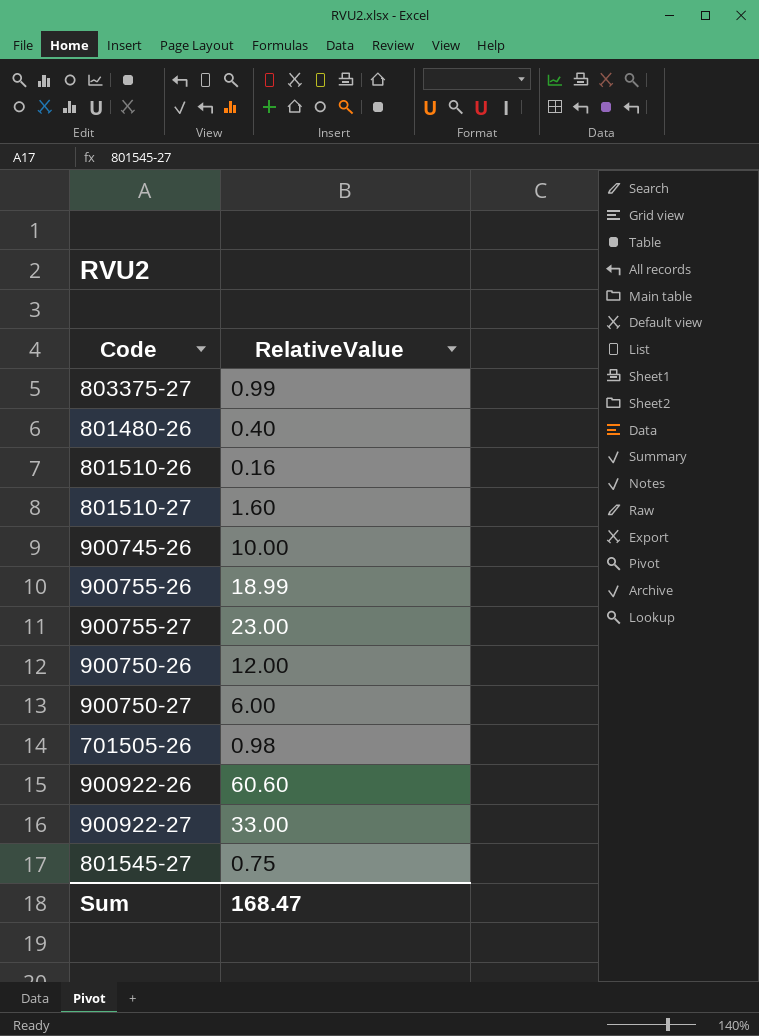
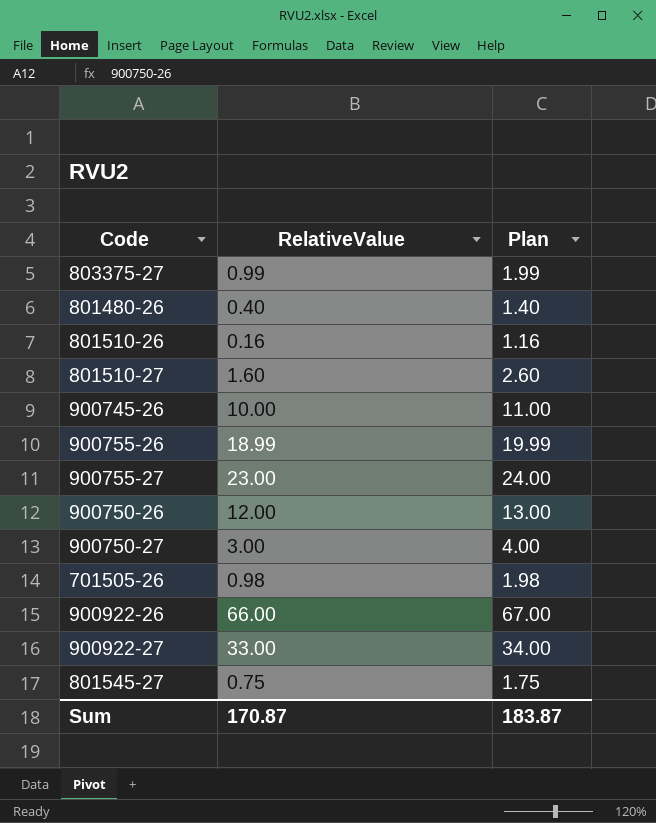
column Plan | formula: none -> [RelativeValue] + 1
900750-27 | RelativeValue: 6.00 -> 3.00
900922-26 | RelativeValue: 60.60 -> 66.00
Sum | RelativeValue: 168.47 -> 170.87

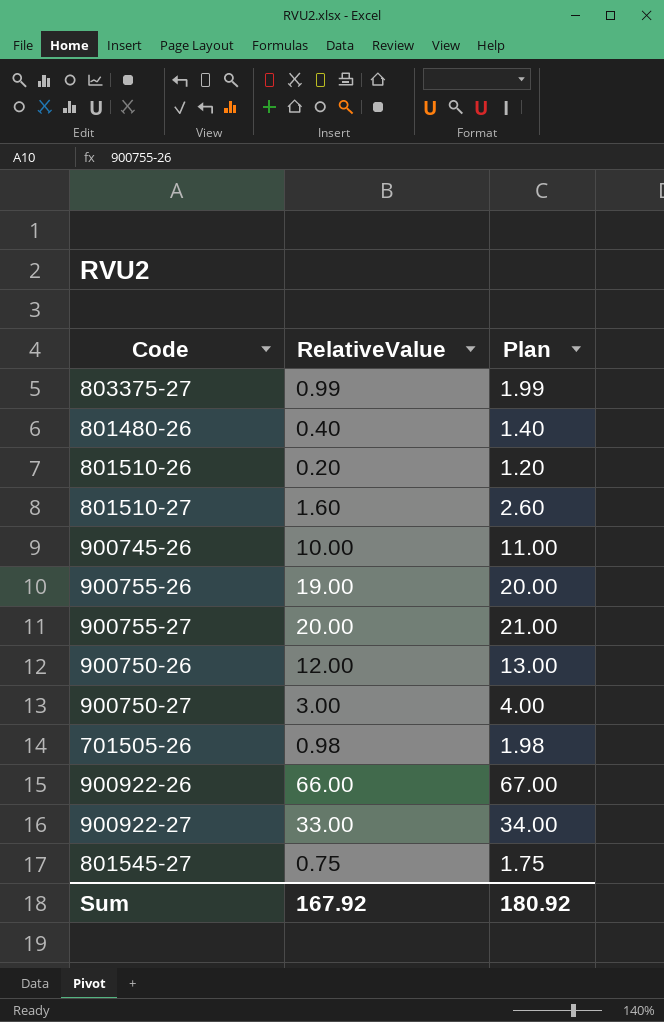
801510-26 | RelativeValue: 0.16 -> 0.20
801510-26 | Plan: 1.16 -> 1.20
900755-26 | RelativeValue: 18.99 -> 19.00
900755-26 | Plan: 19.99 -> 20.00
900755-27 | RelativeValue: 23.00 -> 20.00
900755-27 | Plan: 24.00 -> 21.00
Sum | RelativeValue: 170.87 -> 167.92
Sum | Plan: 183.87 -> 180.92

